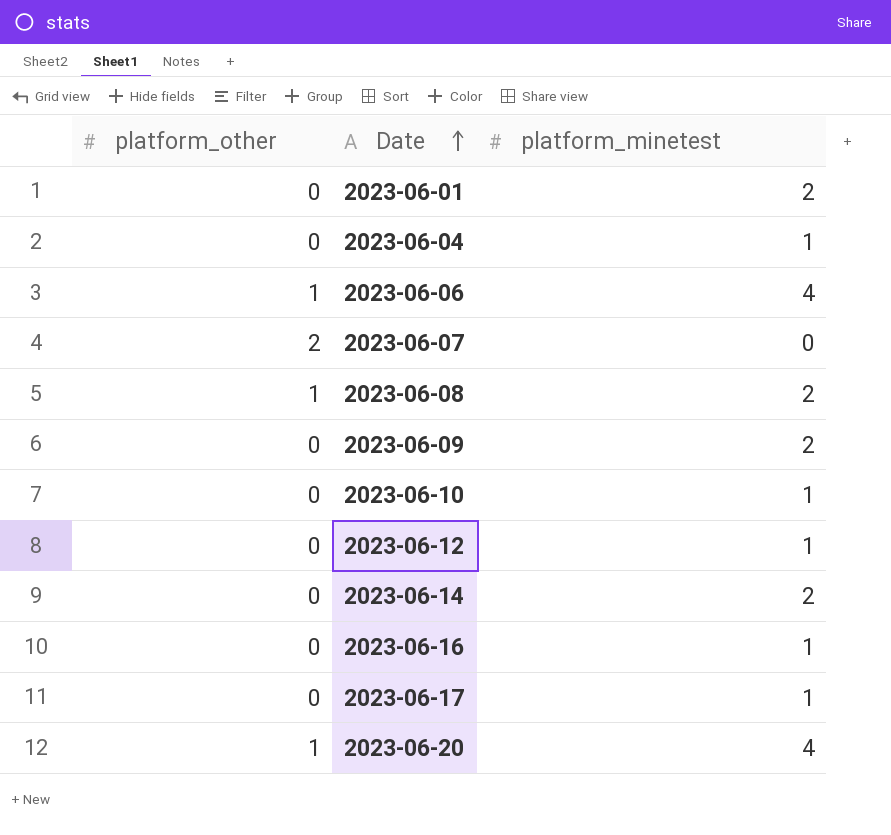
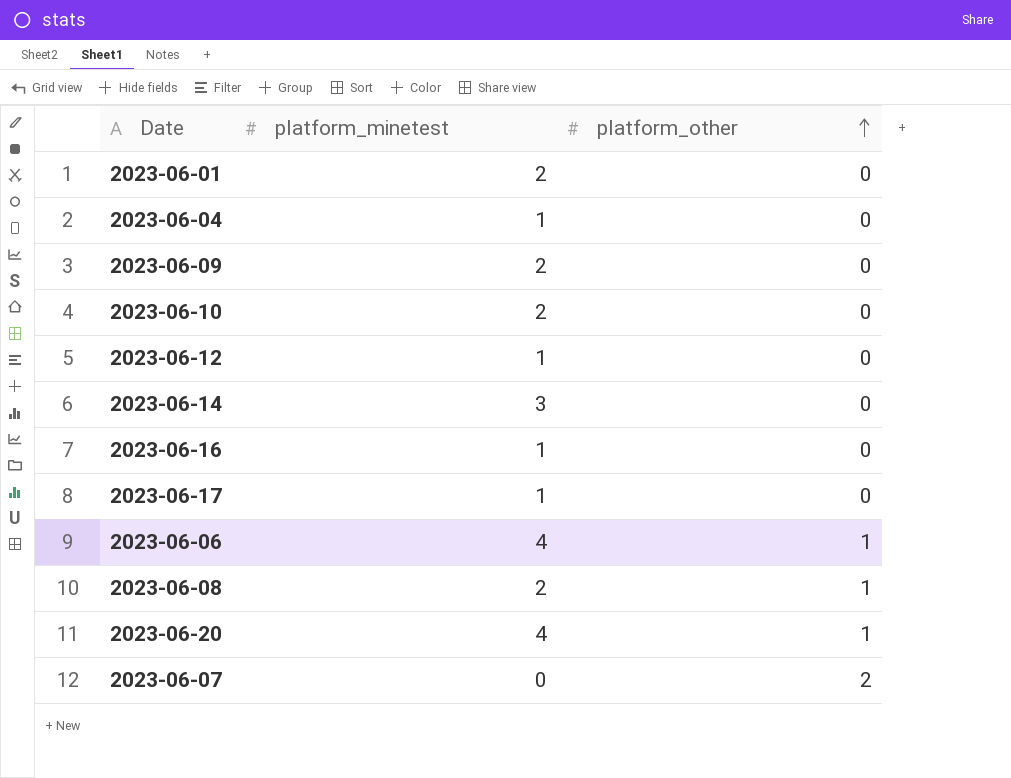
row order: Date ascending -> platform_other ascending
column platform_other | position: 1 -> 3
2023-06-10 | platform_minetest: 1 -> 2
2023-06-14 | platform_minetest: 2 -> 3

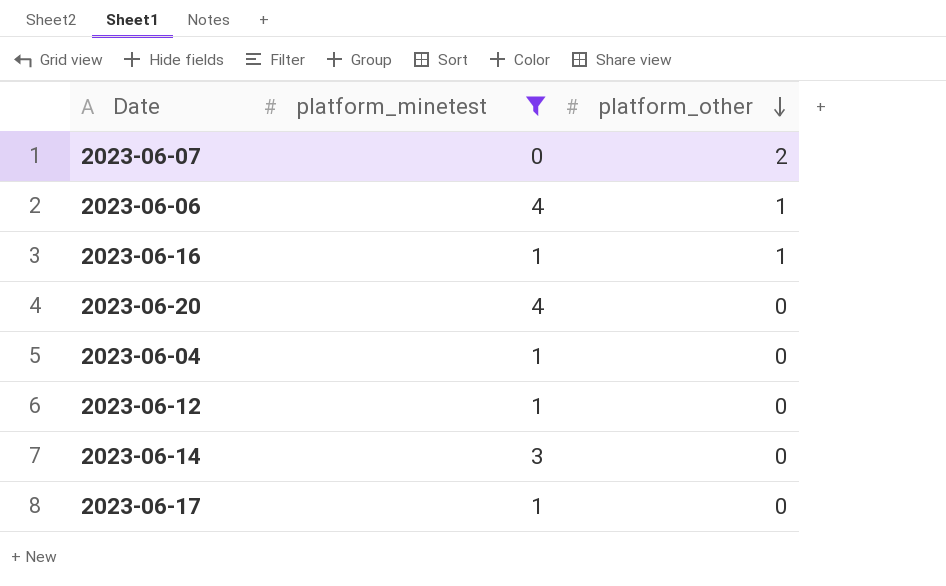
filter: none -> platform_minetest != 2
row order: platform_other ascending -> platform_other descending
2023-06-16 | platform_other: 0 -> 1
2023-06-20 | platform_other: 1 -> 0

